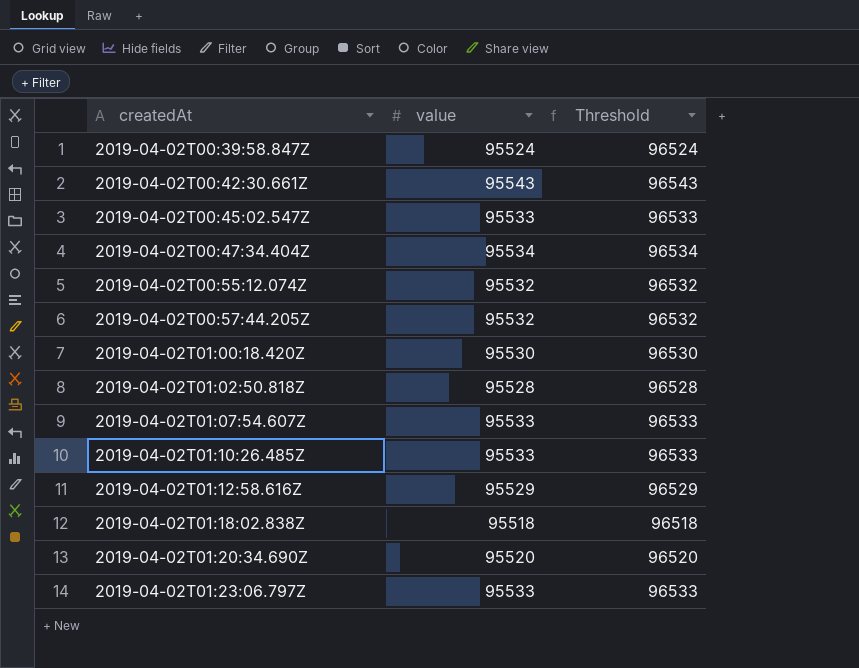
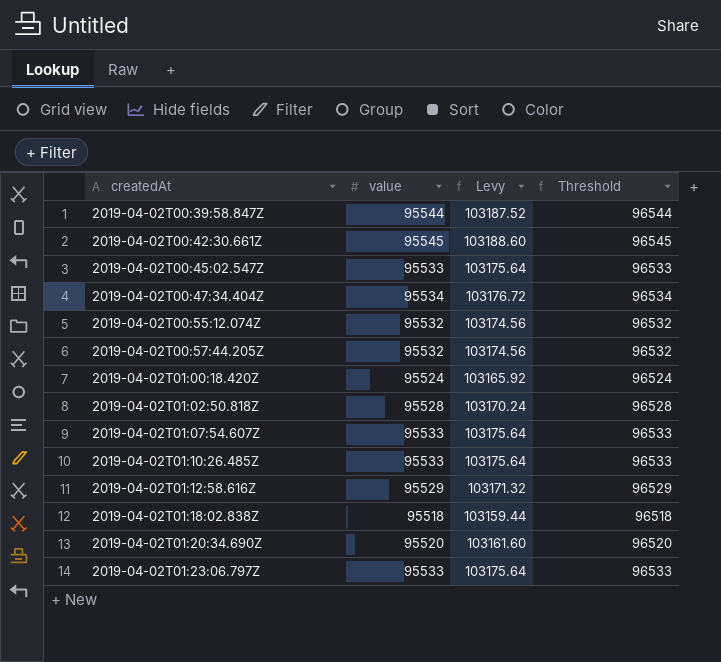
column Levy | formula: none -> [value] * 1.08
2019-04-02T00:39:58.847Z | value: 95524 -> 95544
2019-04-02T00:39:58.847Z | Threshold: 96524 -> 96544
2019-04-02T00:42:30.661Z | value: 95543 -> 95545
2019-04-02T00:42:30.661Z | Threshold: 96543 -> 96545
2019-04-02T01:00:18.420Z | value: 95530 -> 95524
2019-04-02T01:00:18.420Z | Threshold: 96530 -> 96524

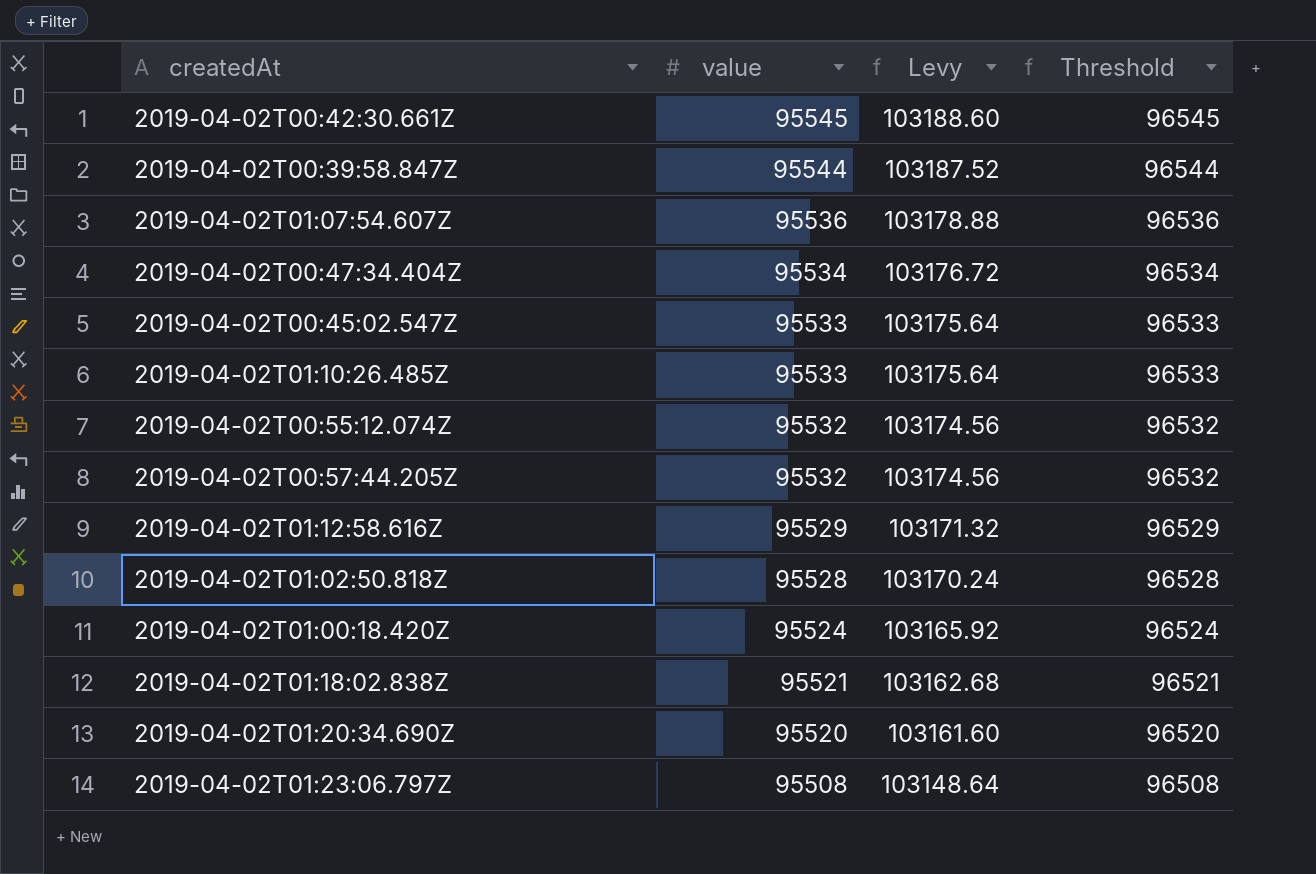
row order: createdAt ascending -> value descending
2019-04-02T01:07:54.607Z | value: 95533 -> 95536
2019-04-02T01:07:54.607Z | Levy: 103175.64 -> 103178.88
2019-04-02T01:07:54.607Z | Threshold: 96533 -> 96536
2019-04-02T01:18:02.838Z | value: 95518 -> 95521
2019-04-02T01:18:02.838Z | Levy: 103159.44 -> 103162.68
2019-04-02T01:18:02.838Z | Threshold: 96518 -> 96521
2019-04-02T01:23:06.797Z | value: 95533 -> 95508
2019-04-02T01:23:06.797Z | Levy: 103175.64 -> 103148.64
2019-04-02T01:23:06.797Z | Threshold: 96533 -> 96508

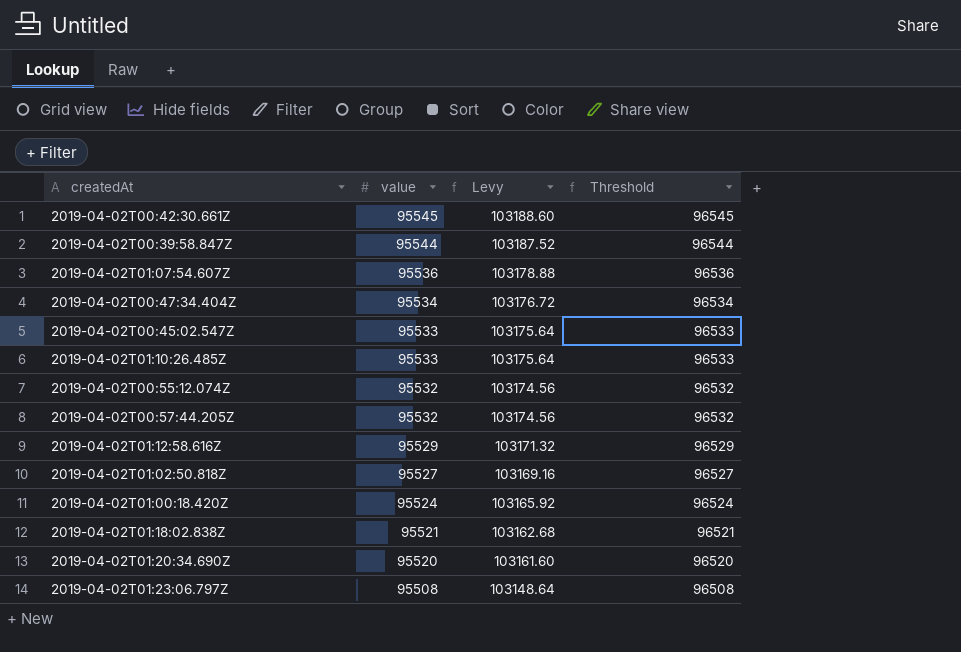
2019-04-02T01:02:50.818Z | value: 95528 -> 95527
2019-04-02T01:02:50.818Z | Levy: 103170.24 -> 103169.16
2019-04-02T01:02:50.818Z | Threshold: 96528 -> 96527

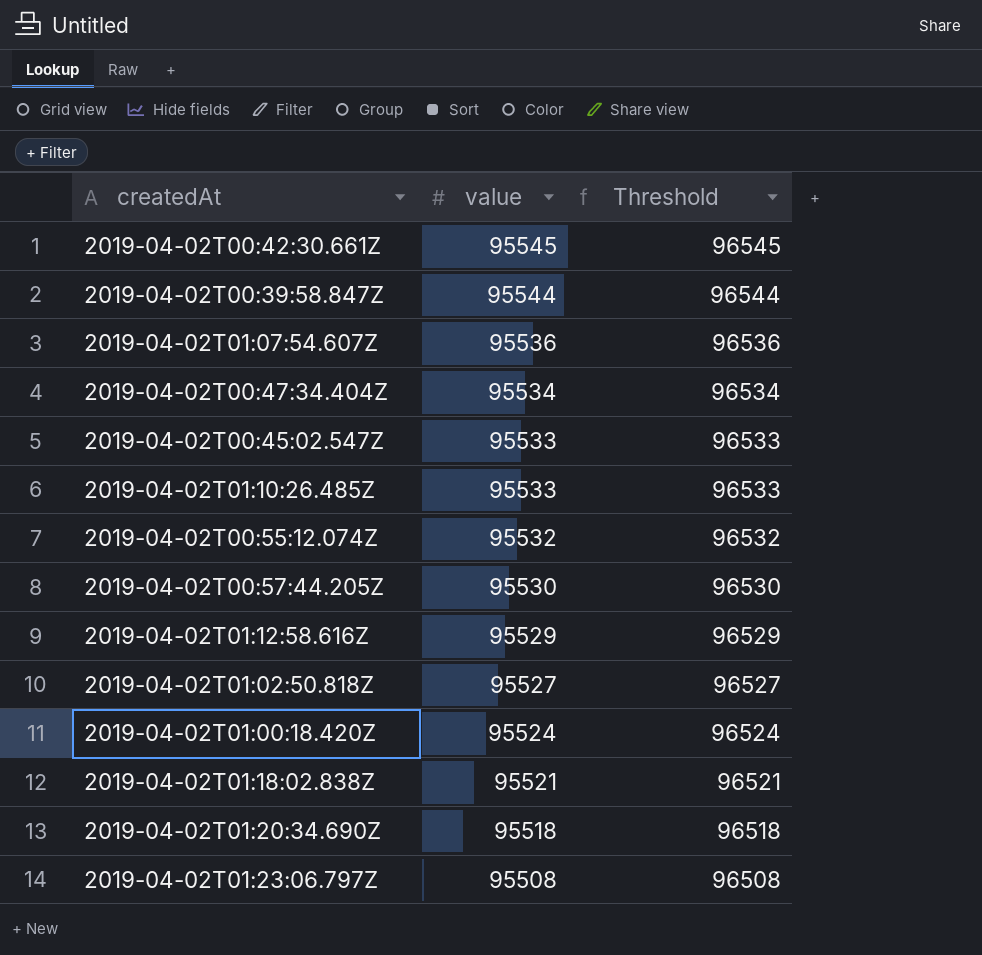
column Levy | formula: [value] * 1.08 -> none
2019-04-02T00:57:44.205Z | value: 95532 -> 95530
2019-04-02T00:57:44.205Z | Threshold: 96532 -> 96530
2019-04-02T01:20:34.690Z | value: 95520 -> 95518
2019-04-02T01:20:34.690Z | Threshold: 96520 -> 96518

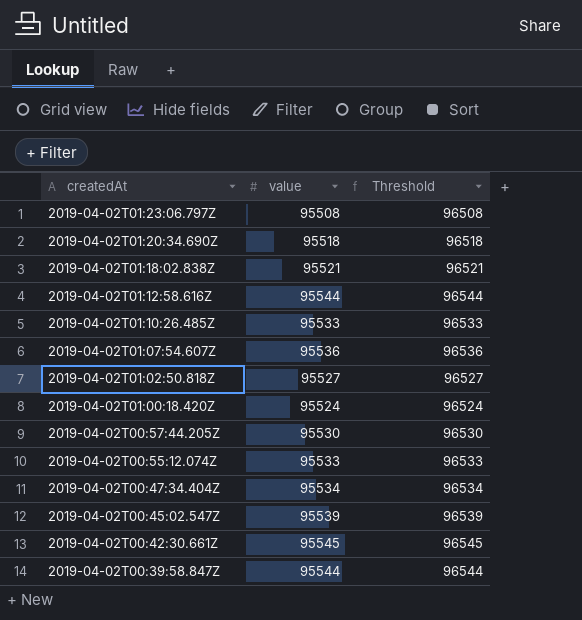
row order: value descending -> createdAt descending
2019-04-02T01:12:58.616Z | value: 95529 -> 95544
2019-04-02T01:12:58.616Z | Threshold: 96529 -> 96544
2019-04-02T00:55:12.074Z | value: 95532 -> 95533
2019-04-02T00:55:12.074Z | Threshold: 96532 -> 96533
2019-04-02T00:45:02.547Z | value: 95533 -> 95539
2019-04-02T00:45:02.547Z | Threshold: 96533 -> 96539

